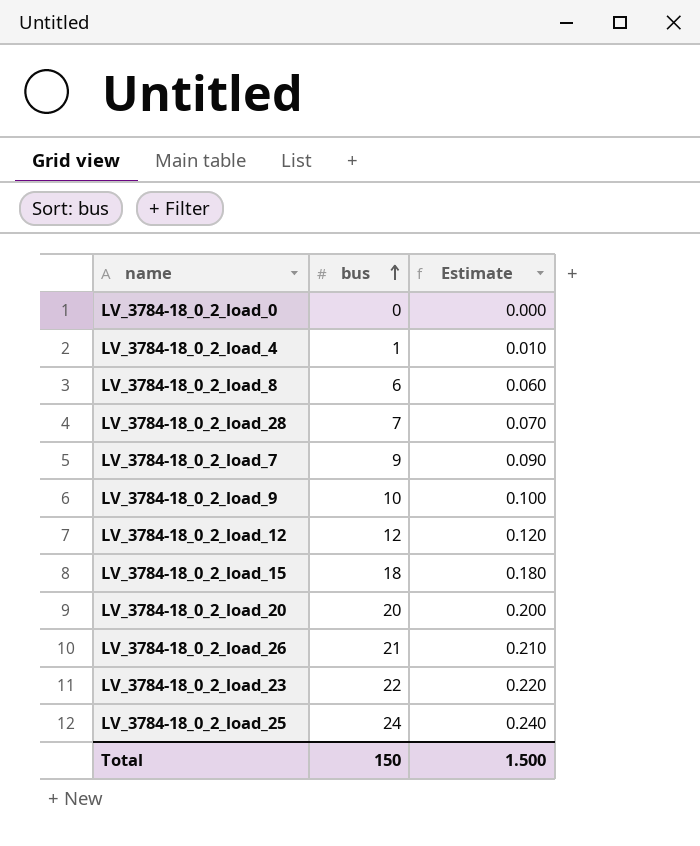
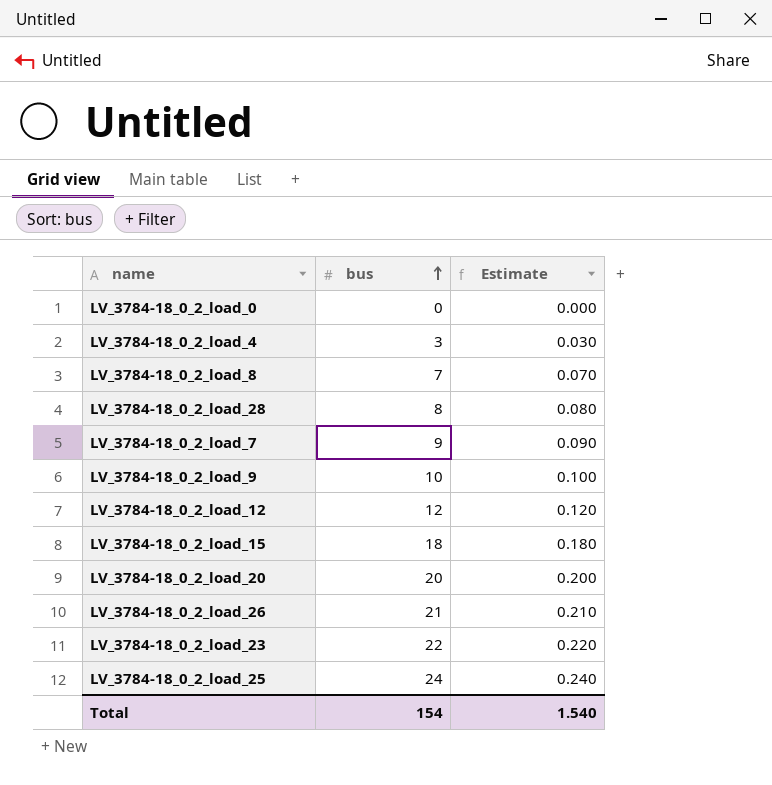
LV_3784-18_0_2_load_4 | bus: 1 -> 3
LV_3784-18_0_2_load_4 | Estimate: 0.010 -> 0.030
LV_3784-18_0_2_load_8 | bus: 6 -> 7
LV_3784-18_0_2_load_8 | Estimate: 0.060 -> 0.070
LV_3784-18_0_2_load_28 | bus: 7 -> 8
LV_3784-18_0_2_load_28 | Estimate: 0.070 -> 0.080
Total | bus: 150 -> 154
Total | Estimate: 1.500 -> 1.540

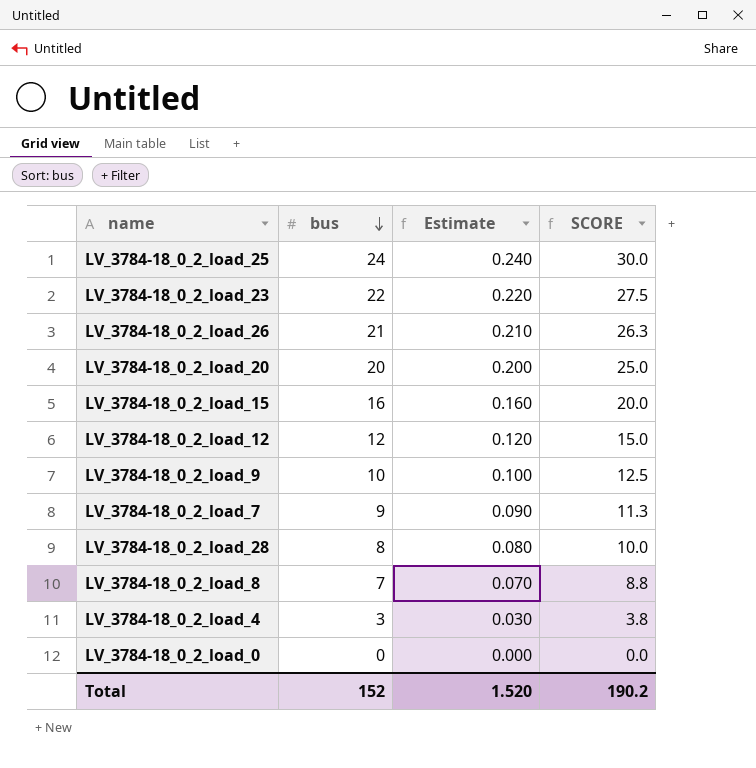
row order: bus ascending -> bus descending
column SCORE | formula: none -> [bus] * 1.25
LV_3784-18_0_2_load_15 | bus: 18 -> 16
LV_3784-18_0_2_load_15 | Estimate: 0.180 -> 0.160
Total | bus: 154 -> 152
Total | Estimate: 1.540 -> 1.520

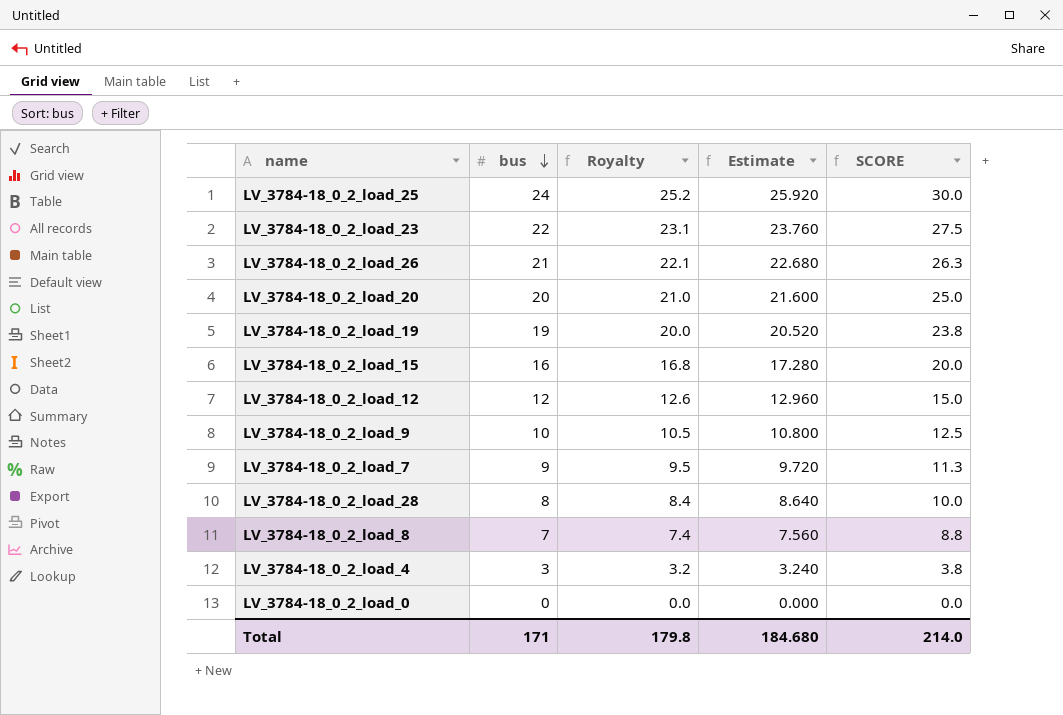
column Royalty | formula: none -> [bus] * 1.05
column Estimate | formula: [bus] * 0.01 -> [bus] * 1.08
row LV_3784-18_0_2_load_19: none -> 19 | 20.0 | 20.520 | 23.8
Total | bus: 152 -> 171
Total | Estimate: 1.520 -> 184.680
Total | SCORE: 190.2 -> 214.0

